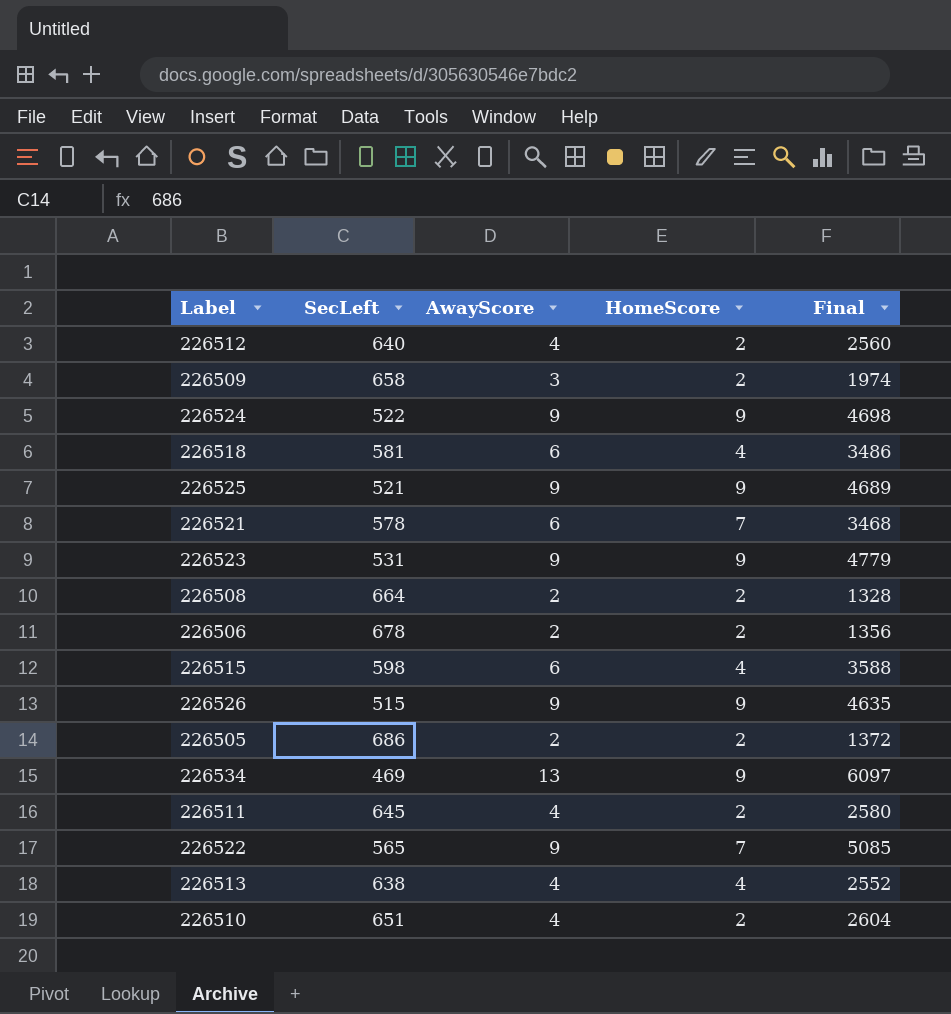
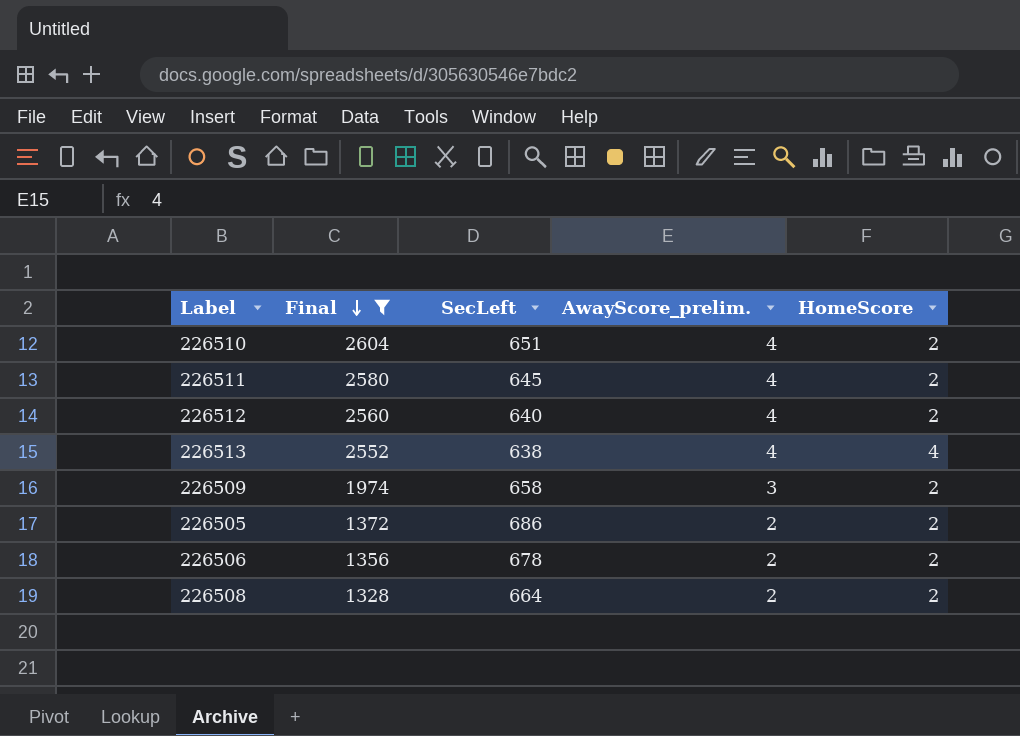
filter: none -> Final <= 2604
row order: none -> Final descending
column Final | position: 5 -> 2
column name: AwayScore -> AwayScore_prelim.

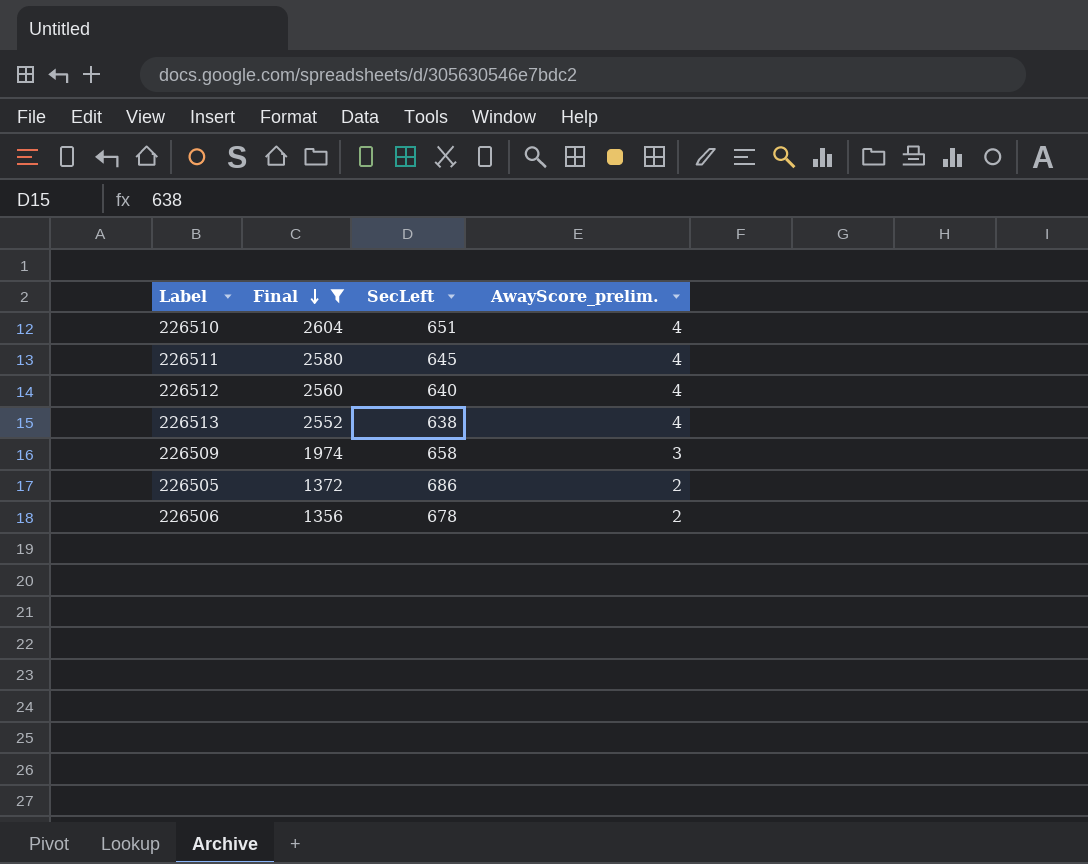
column HomeScore | position: 5 -> none
row 226508: 1328 | 664 | 2 | 2 -> none

